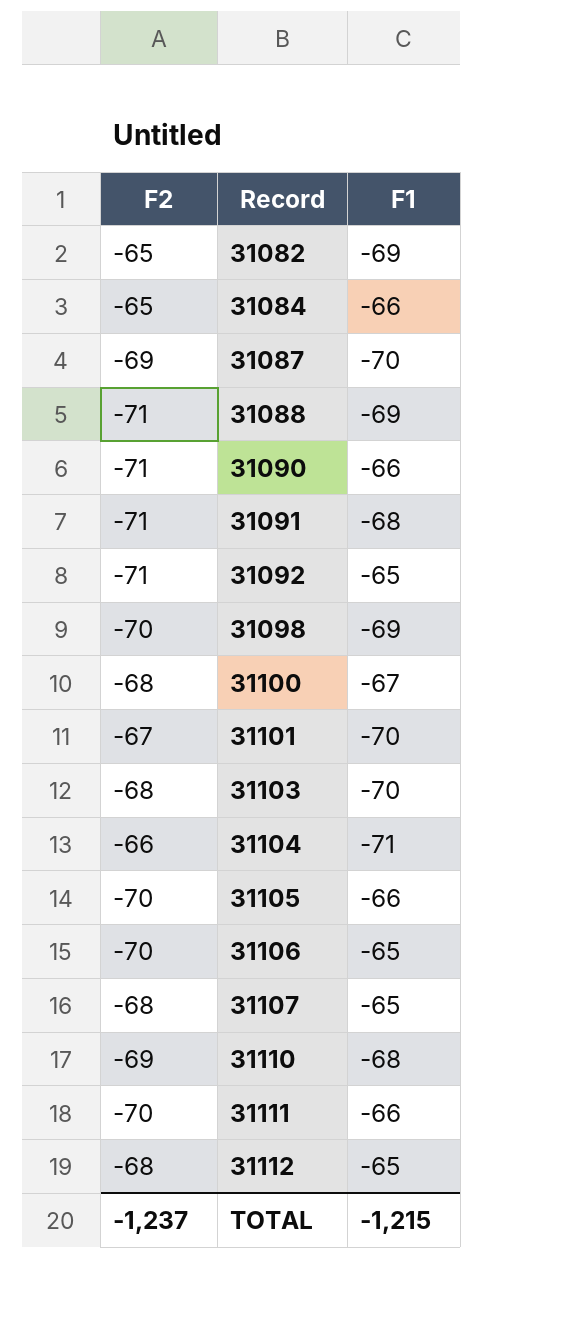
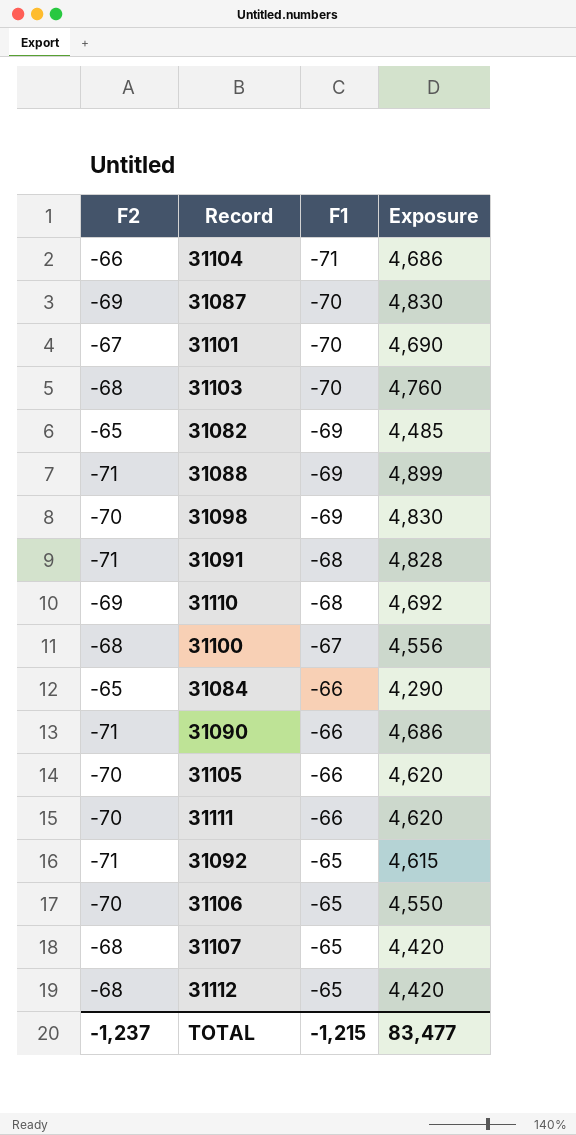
row order: Record ascending -> F1 ascending
column Exposure | formula: none -> [F2] * [F1]

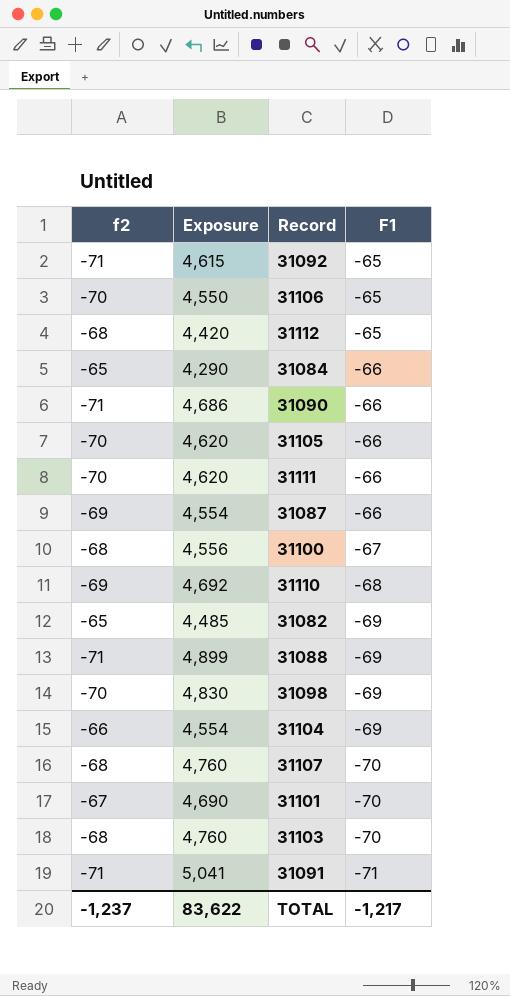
row order: F1 ascending -> F1 descending
column name: F2 -> f2
column Exposure | position: 4 -> 2
31087 | Exposure: 4,830 -> 4,554
31087 | F1: -70 -> -66
31104 | Exposure: 4,686 -> 4,554
31104 | F1: -71 -> -69
31107 | Exposure: 4,420 -> 4,760
31107 | F1: -65 -> -70
31091 | Exposure: 4,828 -> 5,041
31091 | F1: -68 -> -71
TOTAL | Exposure: 83,477 -> 83,622
TOTAL | F1: -1,215 -> -1,217

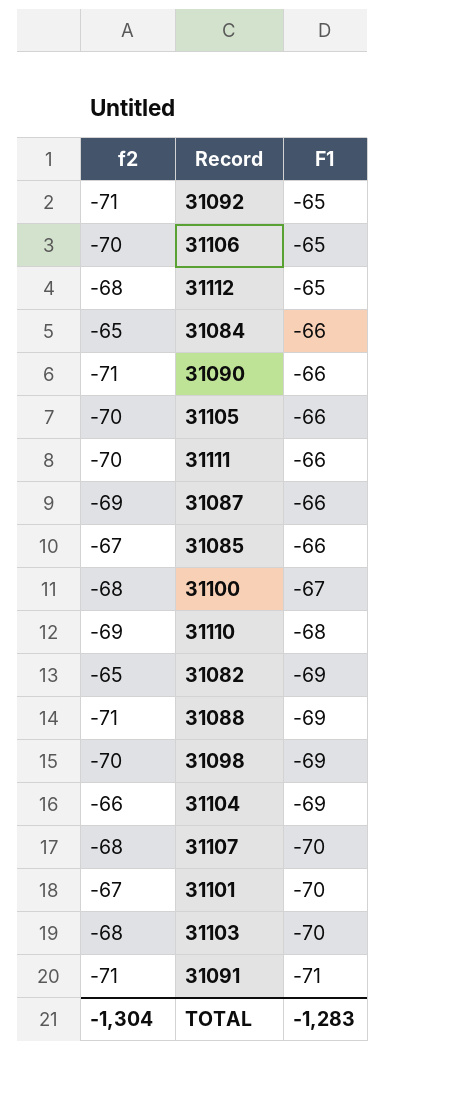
column Exposure | formula: [f2] * [F1] -> none
row 31085: none -> -67 | -66
TOTAL | f2: -1,237 -> -1,304
TOTAL | F1: -1,217 -> -1,283

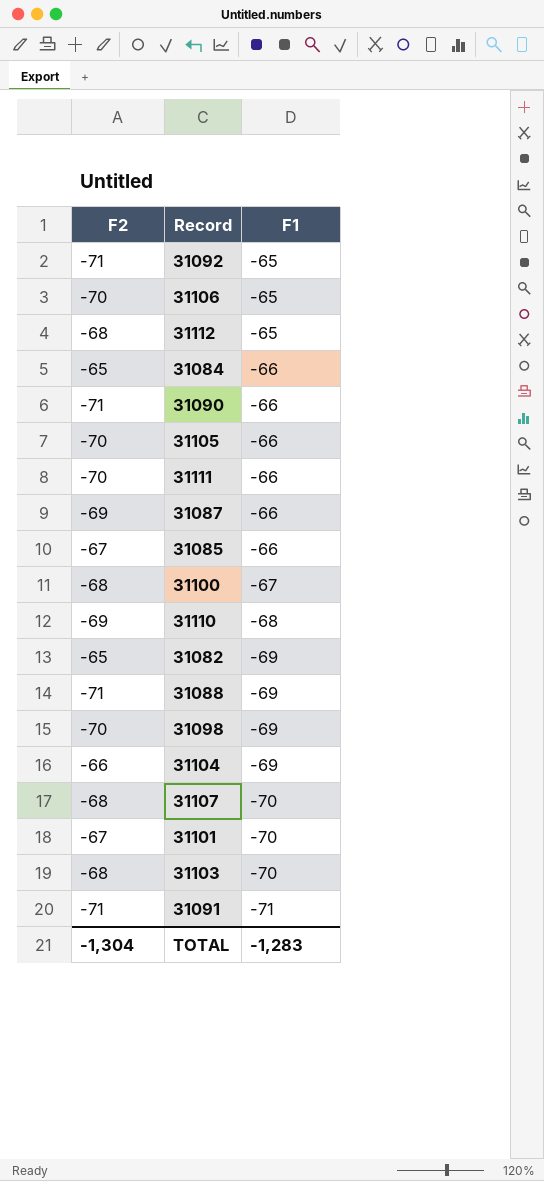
column name: f2 -> F2

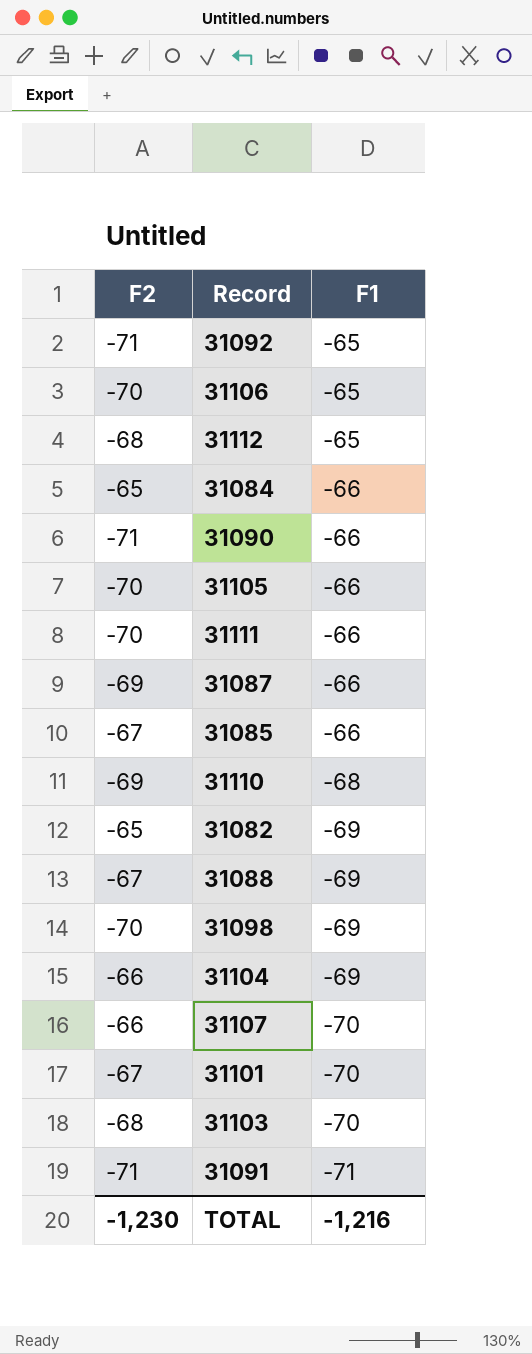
row 31100: -68 | -67 -> none
31088 | F2: -71 -> -67
31107 | F2: -68 -> -66
TOTAL | F2: -1,304 -> -1,230
TOTAL | F1: -1,283 -> -1,216

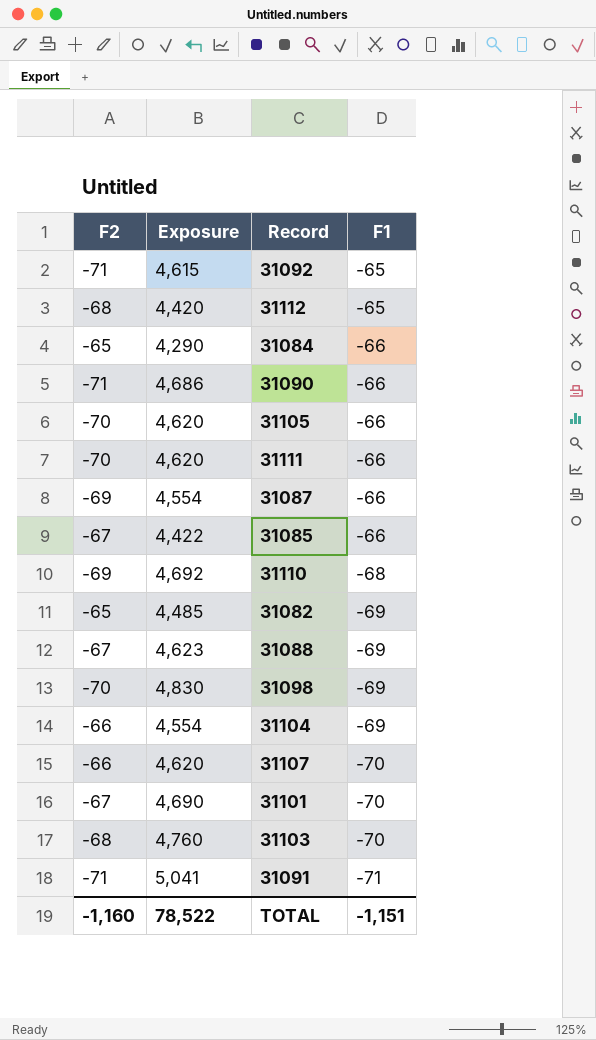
column Exposure | formula: none -> [F2] * [F1]
row 31106: -70 | -65 -> none
TOTAL | F2: -1,230 -> -1,160
TOTAL | F1: -1,216 -> -1,151

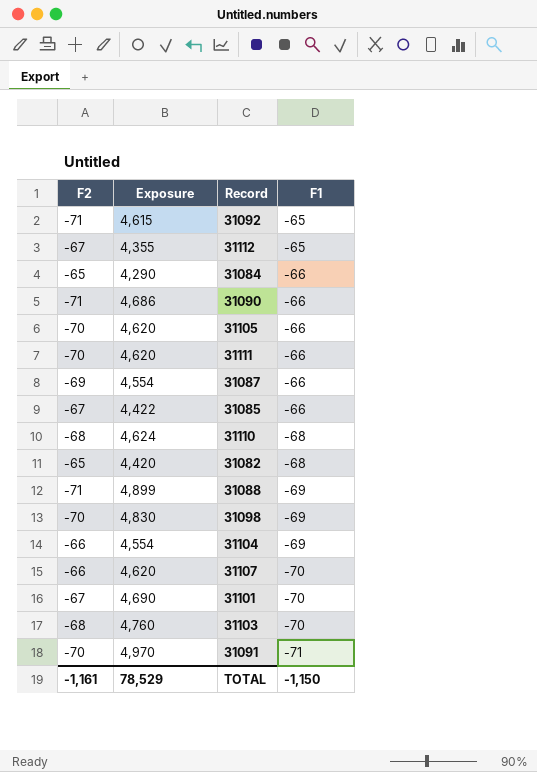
31112 | F2: -68 -> -67
31112 | Exposure: 4,420 -> 4,355
31110 | F2: -69 -> -68
31110 | Exposure: 4,692 -> 4,624
31082 | Exposure: 4,485 -> 4,420
31082 | F1: -69 -> -68
31088 | F2: -67 -> -71
31088 | Exposure: 4,623 -> 4,899
31091 | F2: -71 -> -70
31091 | Exposure: 5,041 -> 4,970
TOTAL | F2: -1,160 -> -1,161
TOTAL | Exposure: 78,522 -> 78,529
TOTAL | F1: -1,151 -> -1,150

